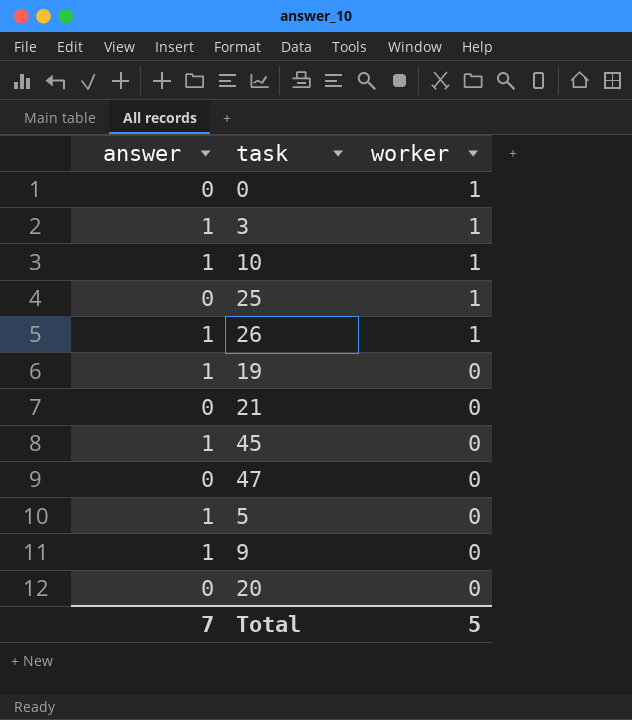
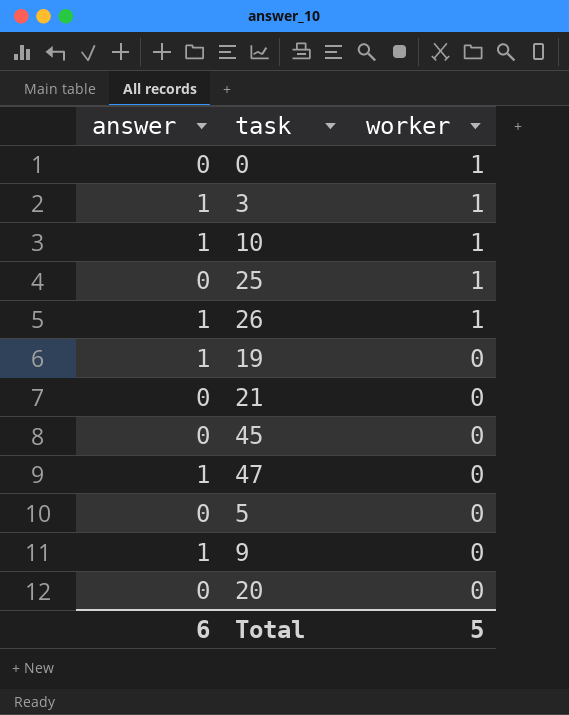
45 | answer: 1 -> 0
47 | answer: 0 -> 1
5 | answer: 1 -> 0
Total | answer: 7 -> 6

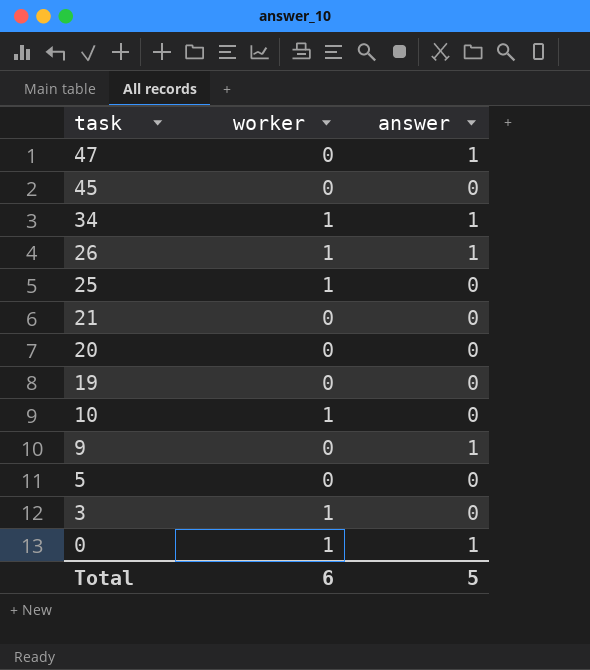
row order: worker descending -> task descending
column answer | position: 1 -> 3
row 34: none -> 1 | 1
19 | answer: 1 -> 0
10 | answer: 1 -> 0
3 | answer: 1 -> 0
0 | answer: 0 -> 1
Total | worker: 5 -> 6
Total | answer: 6 -> 5

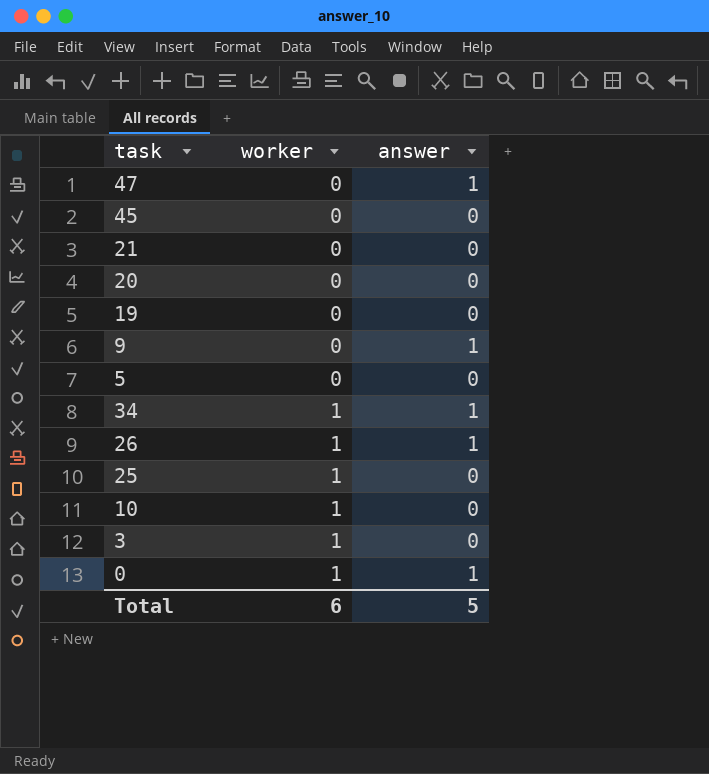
row order: task descending -> worker ascending

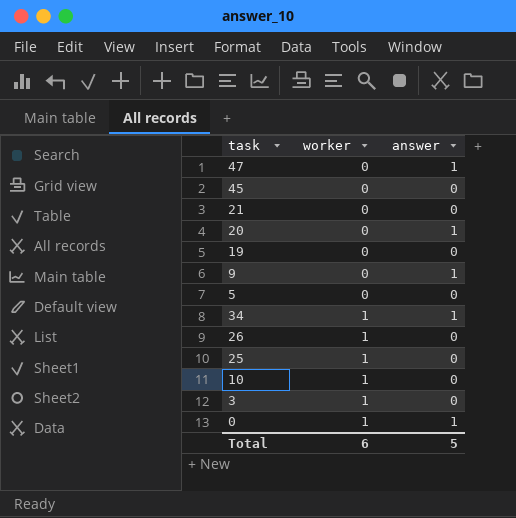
20 | answer: 0 -> 1
26 | answer: 1 -> 0

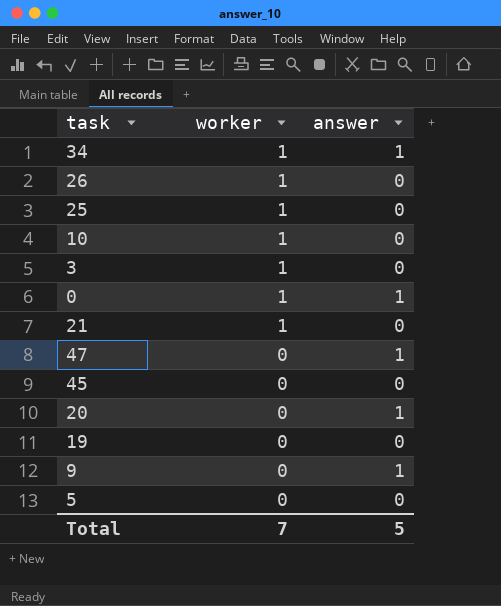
row order: worker ascending -> worker descending
21 | worker: 0 -> 1
Total | worker: 6 -> 7

